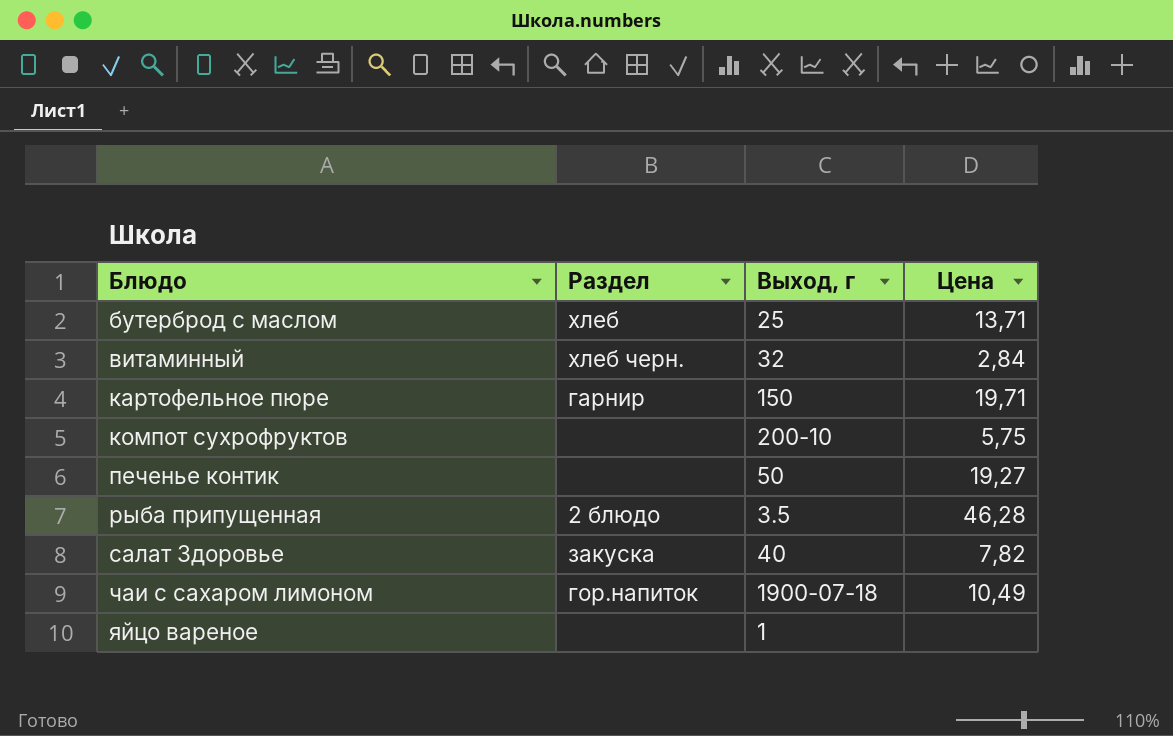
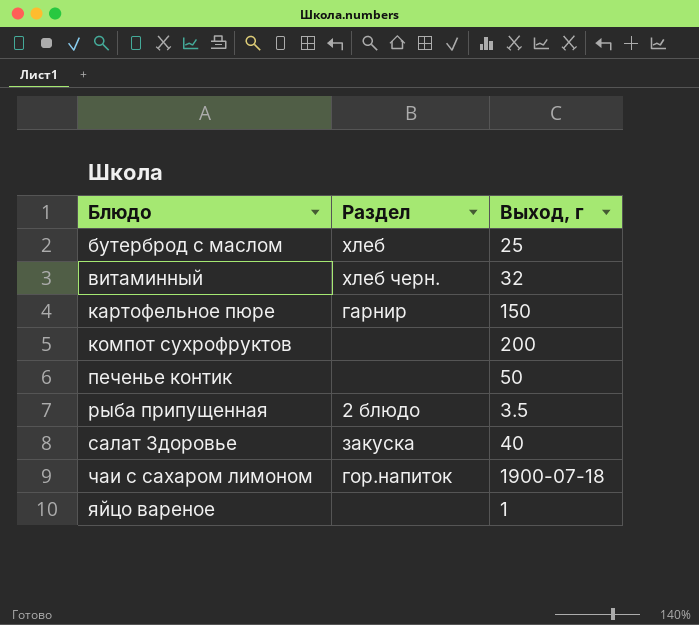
column Цена | position: 4 -> none
компот сухрофруктов | Выход, г: 200-10 -> 200

